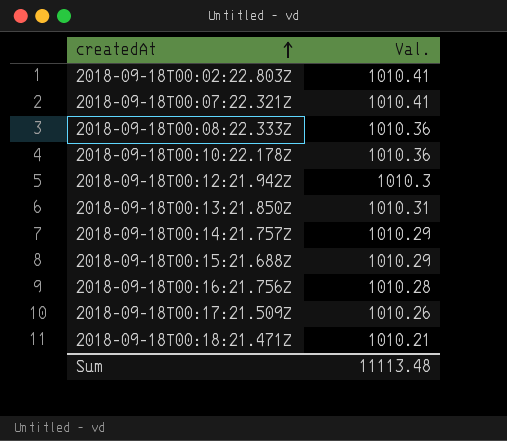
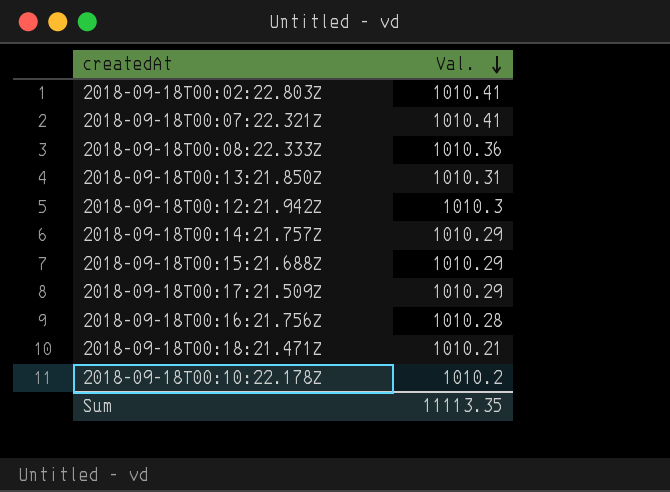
row order: createdAt ascending -> Val. descending
2018-09-18T00:17:21.509Z | Val.: 1010.26 -> 1010.29
2018-09-18T00:10:22.178Z | Val.: 1010.36 -> 1010.2
Sum | Val.: 11113.48 -> 11113.35

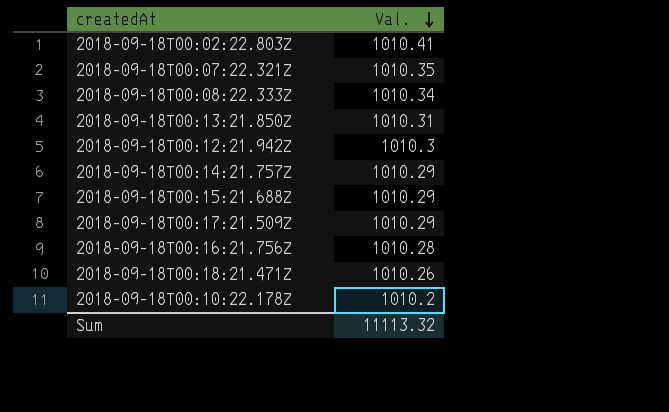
2018-09-18T00:07:22.321Z | Val.: 1010.41 -> 1010.35
2018-09-18T00:08:22.333Z | Val.: 1010.36 -> 1010.34
2018-09-18T00:18:21.471Z | Val.: 1010.21 -> 1010.26
Sum | Val.: 11113.35 -> 11113.32

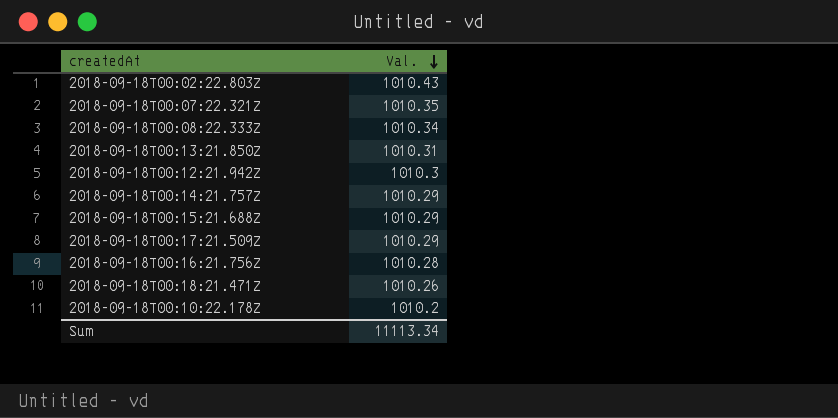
2018-09-18T00:02:22.803Z | Val.: 1010.41 -> 1010.43
Sum | Val.: 11113.32 -> 11113.34

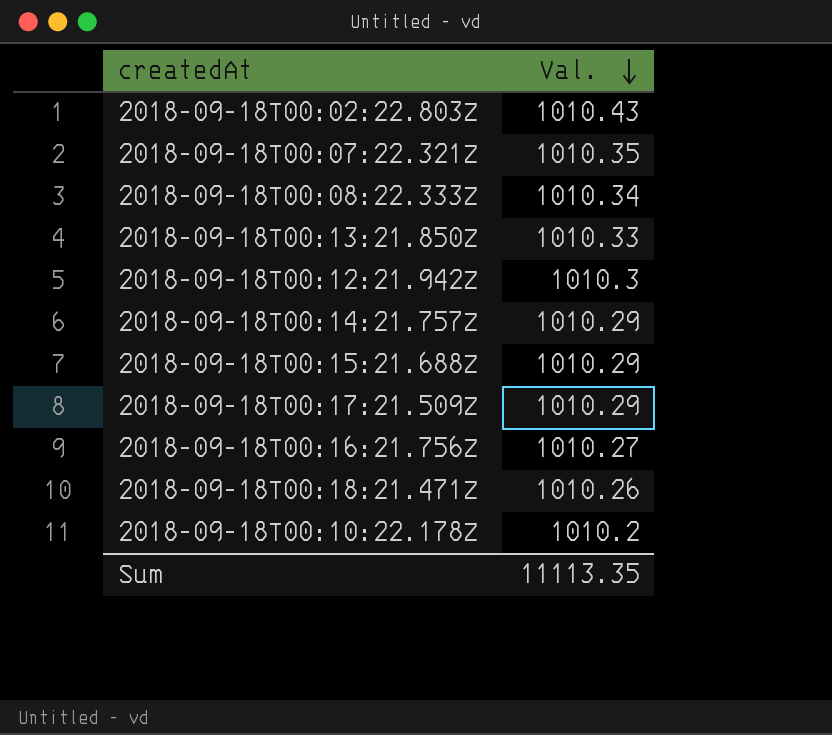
2018-09-18T00:13:21.850Z | Val.: 1010.31 -> 1010.33
2018-09-18T00:16:21.756Z | Val.: 1010.28 -> 1010.27
Sum | Val.: 11113.34 -> 11113.35

